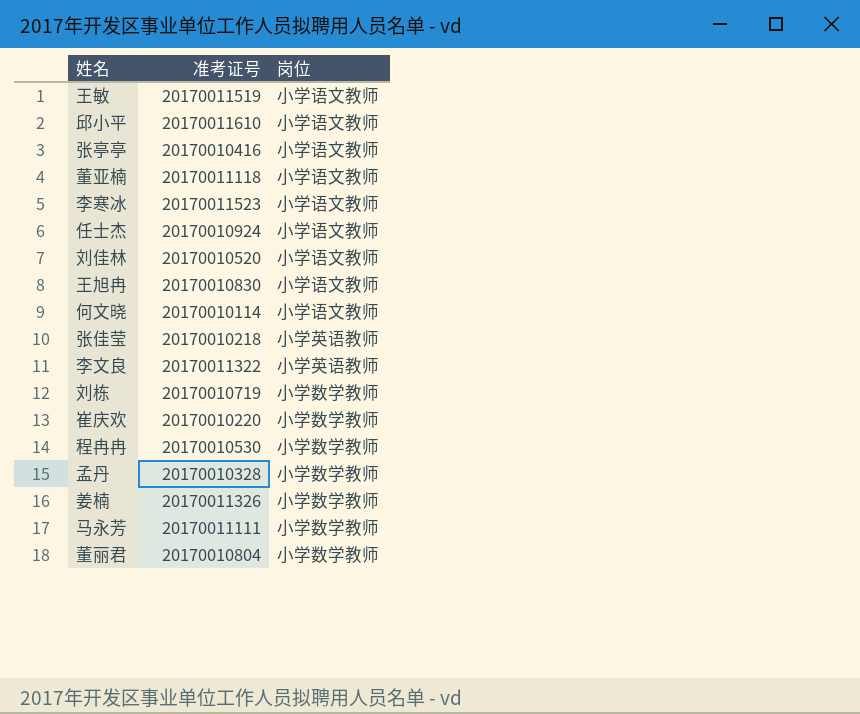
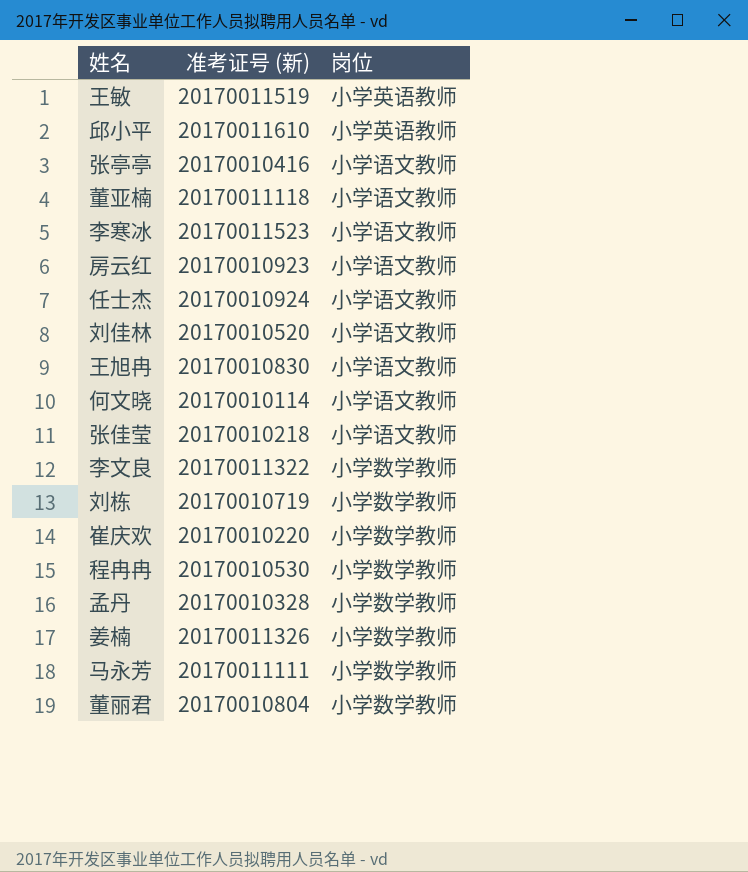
column name: 准考证号 -> 准考证号 (新)
王敏 | 岗位: 小学语文教师 -> 小学英语教师
邱小平 | 岗位: 小学语文教师 -> 小学英语教师
row 房云红: none -> 20170010923 | 小学语文教师
张佳莹 | 岗位: 小学英语教师 -> 小学语文教师
李文良 | 岗位: 小学英语教师 -> 小学数学教师

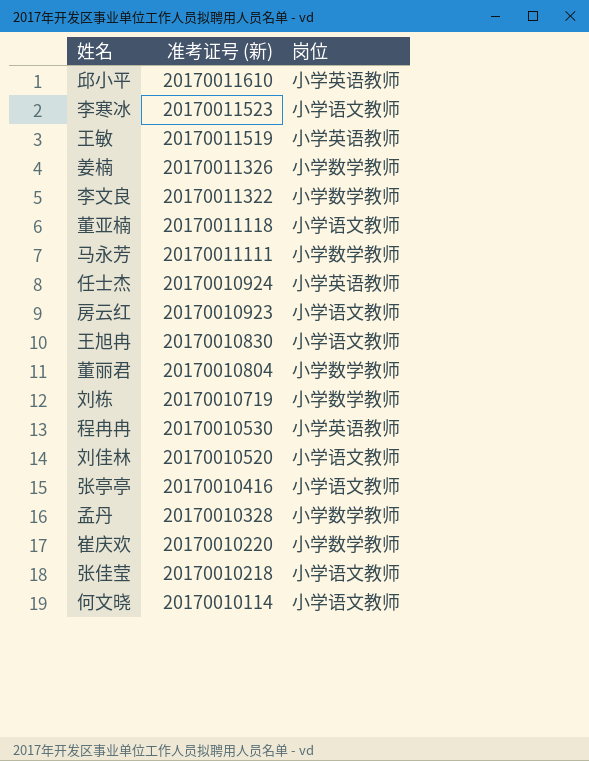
row order: none -> 准考证号 (新) descending
任士杰 | 岗位: 小学语文教师 -> 小学英语教师
程冉冉 | 岗位: 小学数学教师 -> 小学英语教师

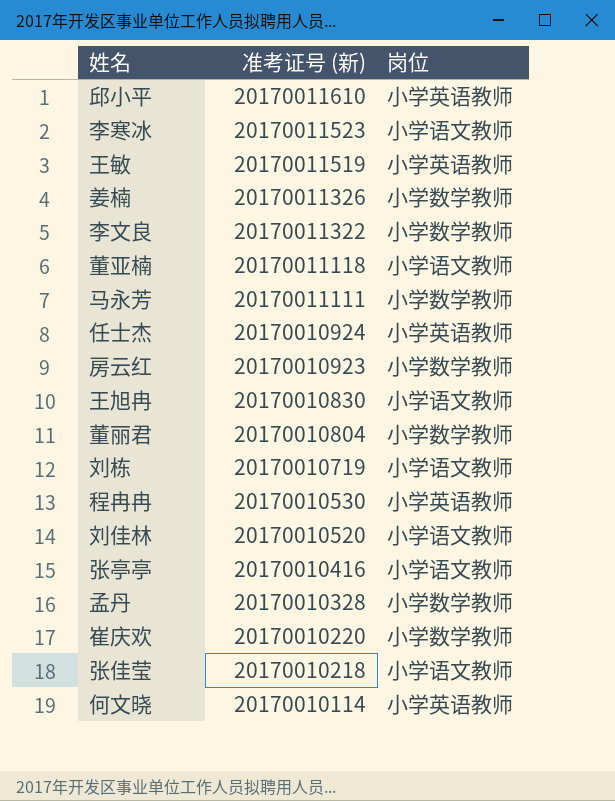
房云红 | 岗位: 小学语文教师 -> 小学数学教师
刘栋 | 岗位: 小学数学教师 -> 小学语文教师
何文晓 | 岗位: 小学语文教师 -> 小学英语教师

